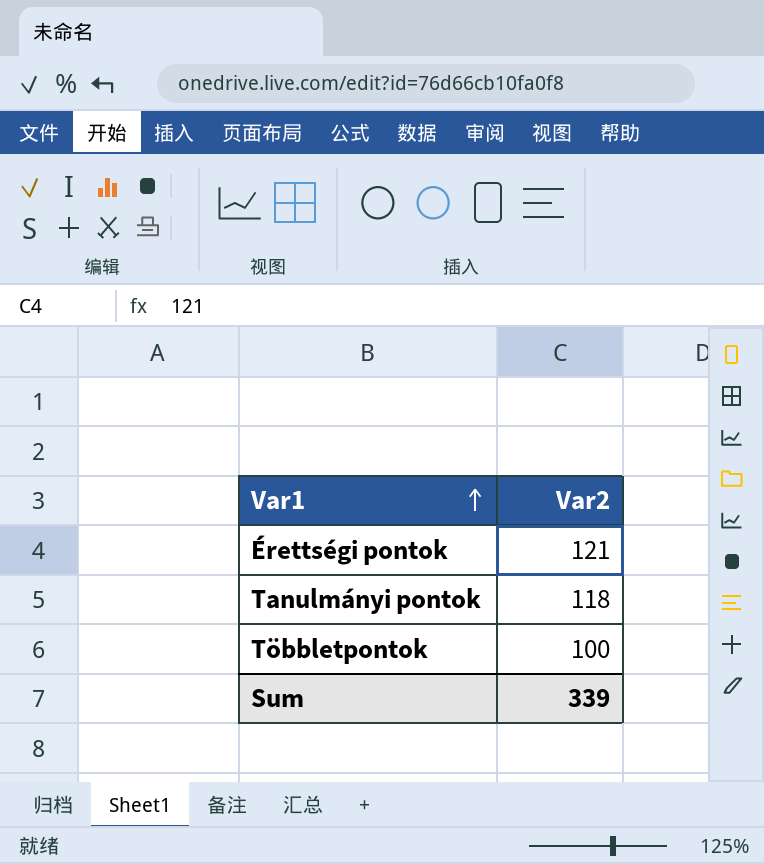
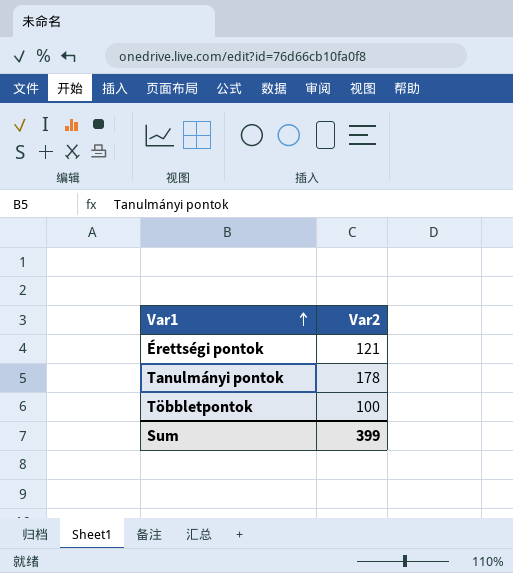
Tanulmányi pontok | Var2: 118 -> 178
Sum | Var2: 339 -> 399

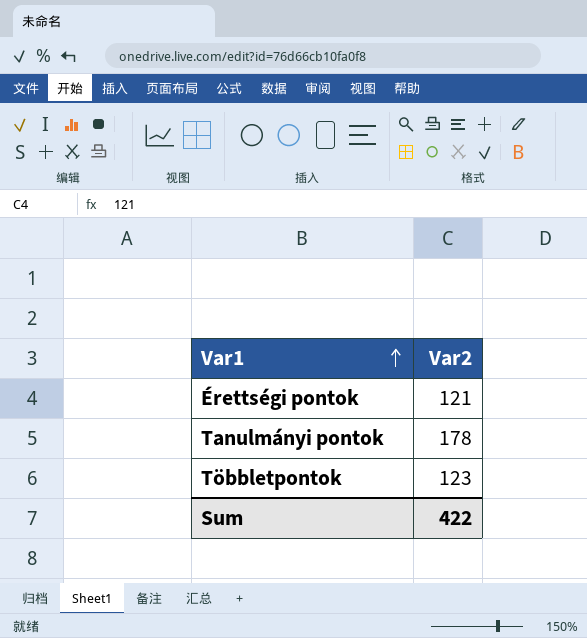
Többletpontok | Var2: 100 -> 123
Sum | Var2: 399 -> 422

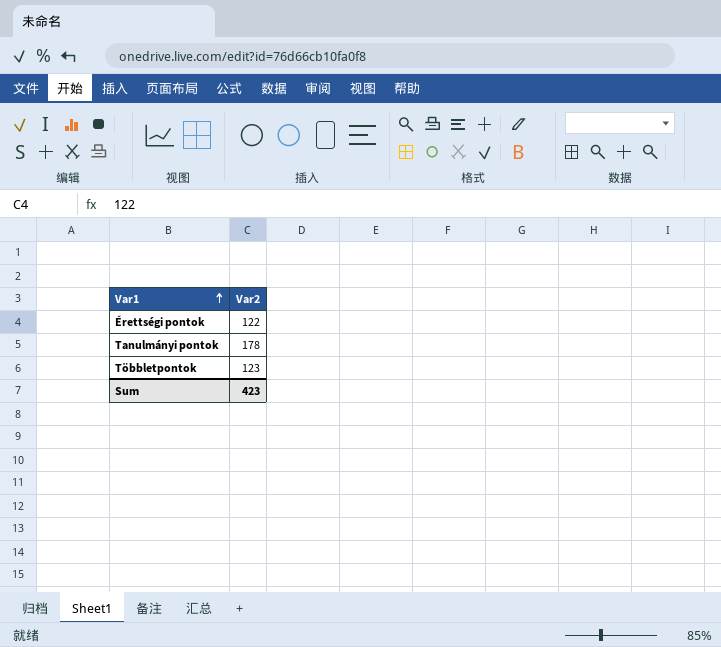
Érettségi pontok | Var2: 121 -> 122
Sum | Var2: 422 -> 423

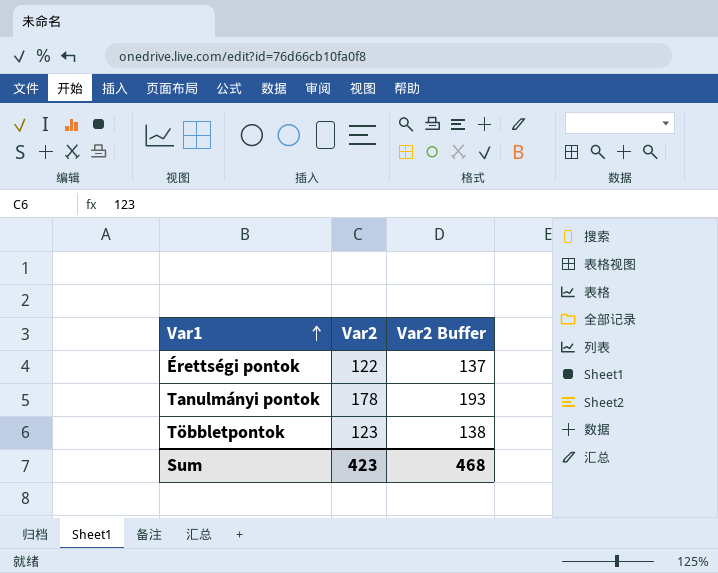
column Var2 Buffer | formula: none -> [Var2] + 15

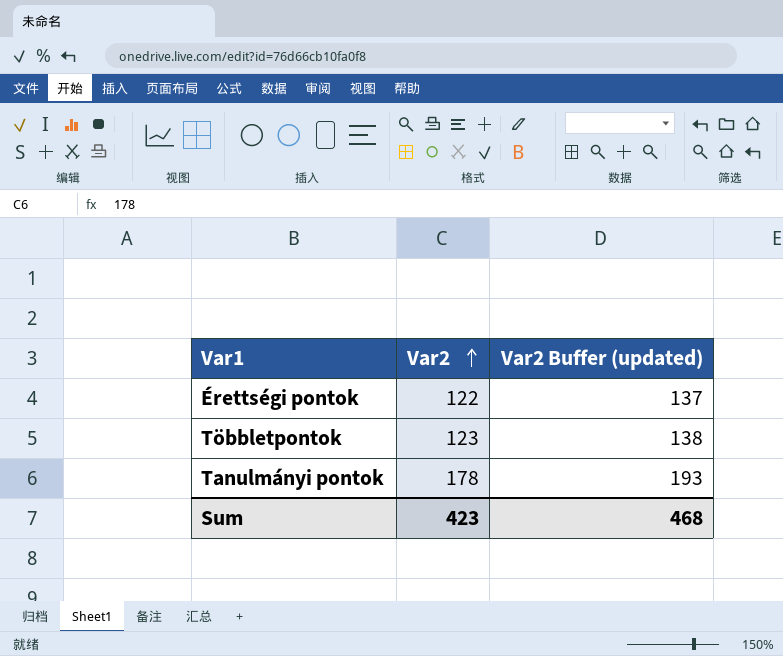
row order: Var1 ascending -> Var2 ascending
column name: Var2 Buffer -> Var2 Buffer (updated)

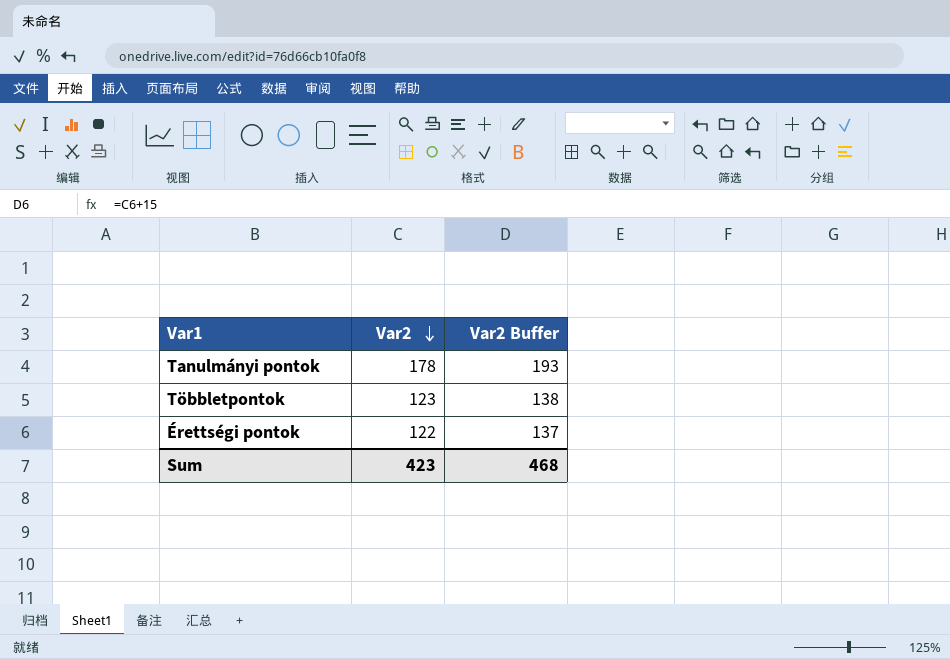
row order: Var2 ascending -> Var2 descending
column name: Var2 Buffer (updated) -> Var2 Buffer

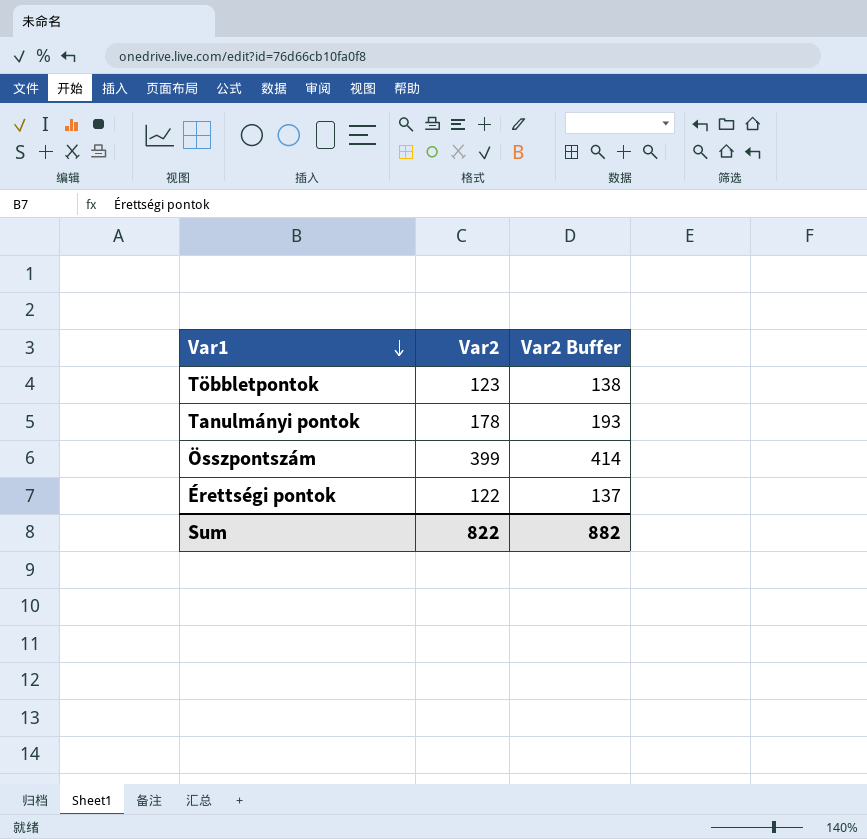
row order: Var2 descending -> Var1 descending
row Összpontszám: none -> 399 | 414
Sum | Var2: 423 -> 822
Sum | Var2 Buffer: 468 -> 882

